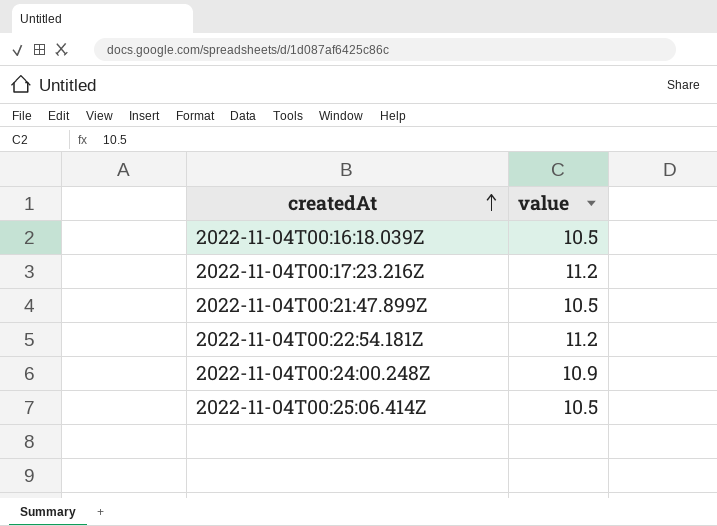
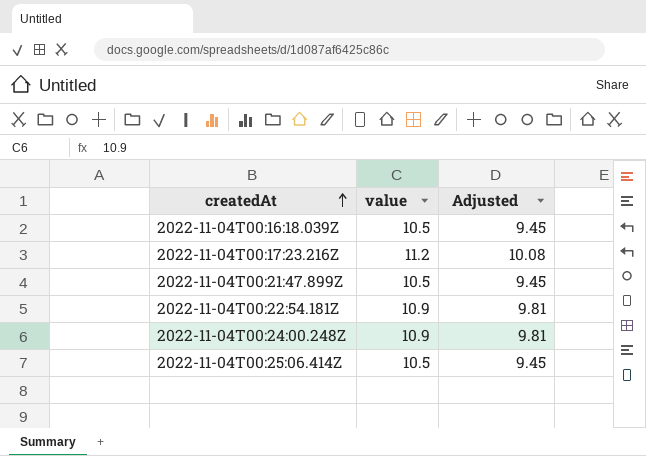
column Adjusted | formula: none -> [value] * 0.9
2022-11-04T00:22:54.181Z | value: 11.2 -> 10.9

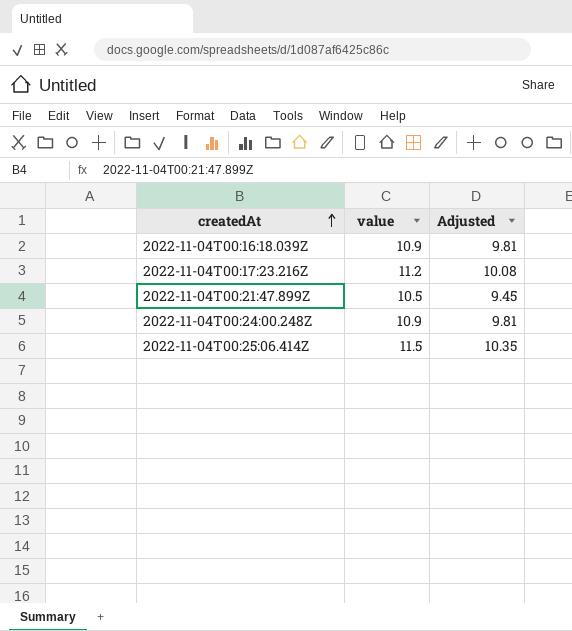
row 2022-11-04T00:22:54.181Z: 10.9 | 9.81 -> none
2022-11-04T00:16:18.039Z | value: 10.5 -> 10.9
2022-11-04T00:16:18.039Z | Adjusted: 9.45 -> 9.81
2022-11-04T00:25:06.414Z | value: 10.5 -> 11.5
2022-11-04T00:25:06.414Z | Adjusted: 9.45 -> 10.35

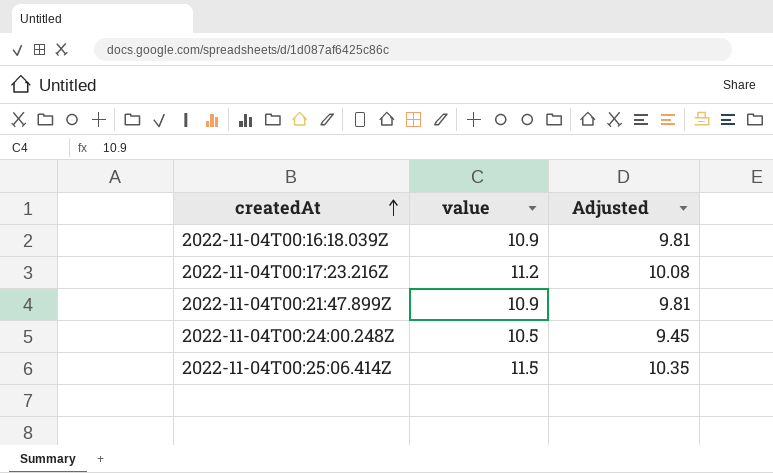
2022-11-04T00:21:47.899Z | value: 10.5 -> 10.9
2022-11-04T00:21:47.899Z | Adjusted: 9.45 -> 9.81
2022-11-04T00:24:00.248Z | value: 10.9 -> 10.5
2022-11-04T00:24:00.248Z | Adjusted: 9.81 -> 9.45

